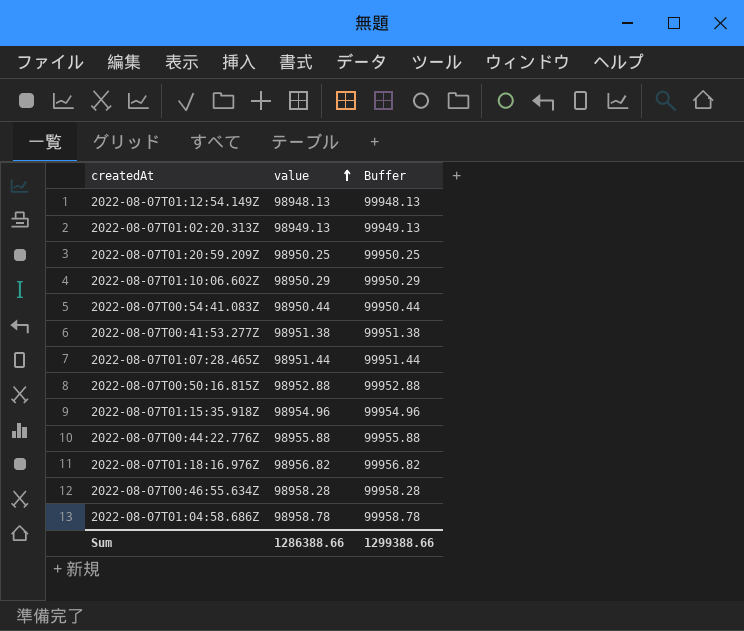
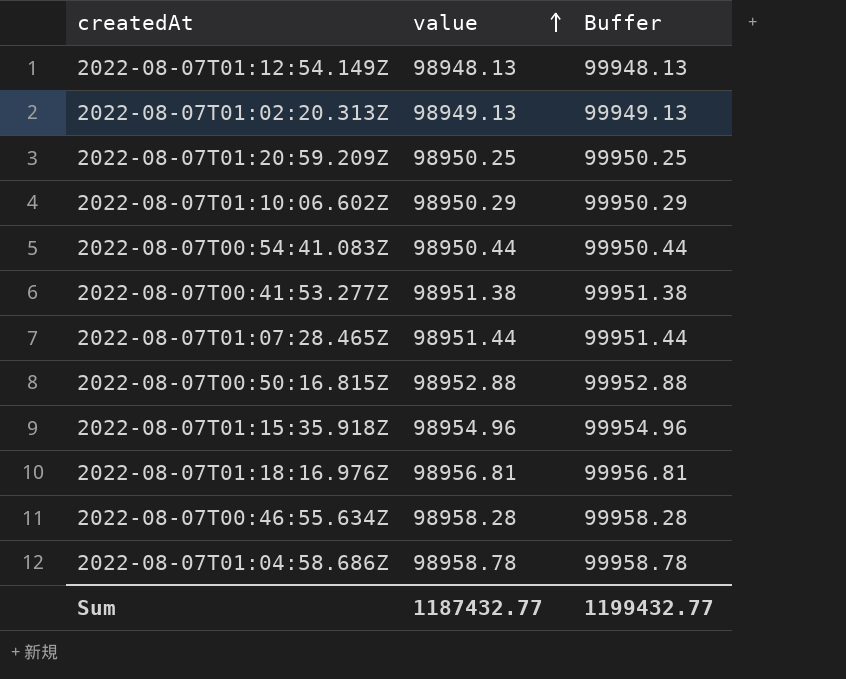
row 2022-08-07T00:44:22.776Z: 98955.88 | 99955.88 -> none
2022-08-07T01:18:16.976Z | value: 98956.82 -> 98956.81
2022-08-07T01:18:16.976Z | Buffer: 99956.82 -> 99956.81
Sum | value: 1286388.66 -> 1187432.77
Sum | Buffer: 1299388.66 -> 1199432.77

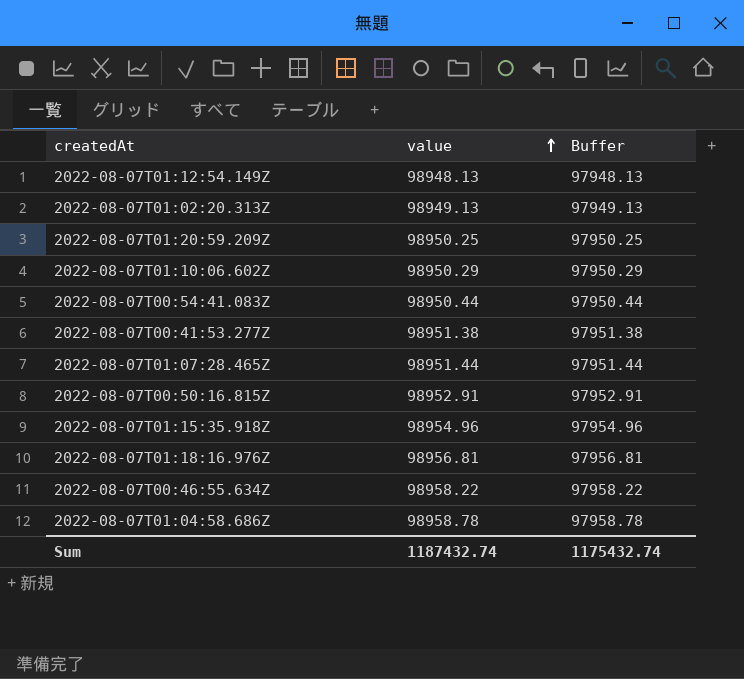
column Buffer | formula: [value] + 1000 -> [value] - 1000
2022-08-07T00:50:16.815Z | value: 98952.88 -> 98952.91
2022-08-07T00:46:55.634Z | value: 98958.28 -> 98958.22
Sum | value: 1187432.77 -> 1187432.74
Sum | Buffer: 1199432.77 -> 1175432.74

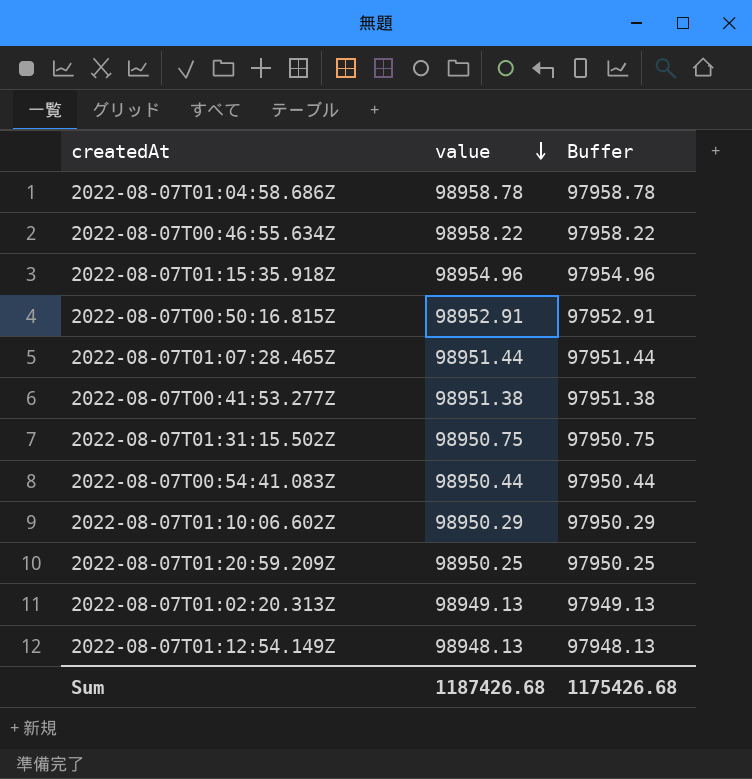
row order: value ascending -> value descending
row 2022-08-07T01:18:16.976Z: 98956.81 | 97956.81 -> none
row 2022-08-07T01:31:15.502Z: none -> 98950.75 | 97950.75
Sum | value: 1187432.74 -> 1187426.68
Sum | Buffer: 1175432.74 -> 1175426.68

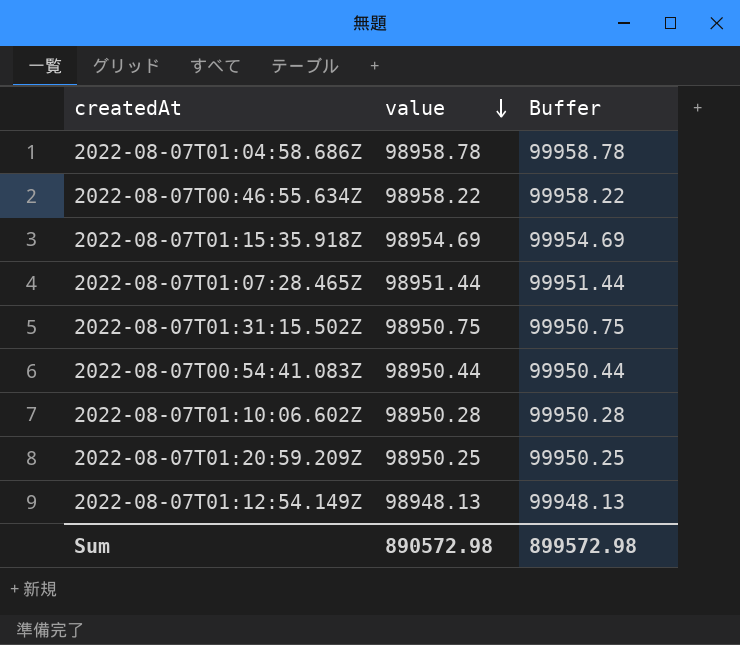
column Buffer | formula: [value] - 1000 -> [value] + 1000
row 2022-08-07T00:50:16.815Z: 98952.91 | 97952.91 -> none
row 2022-08-07T00:41:53.277Z: 98951.38 | 97951.38 -> none
row 2022-08-07T01:02:20.313Z: 98949.13 | 97949.13 -> none
2022-08-07T01:15:35.918Z | value: 98954.96 -> 98954.69
2022-08-07T01:10:06.602Z | value: 98950.29 -> 98950.28
Sum | value: 1187426.68 -> 890572.98
Sum | Buffer: 1175426.68 -> 899572.98

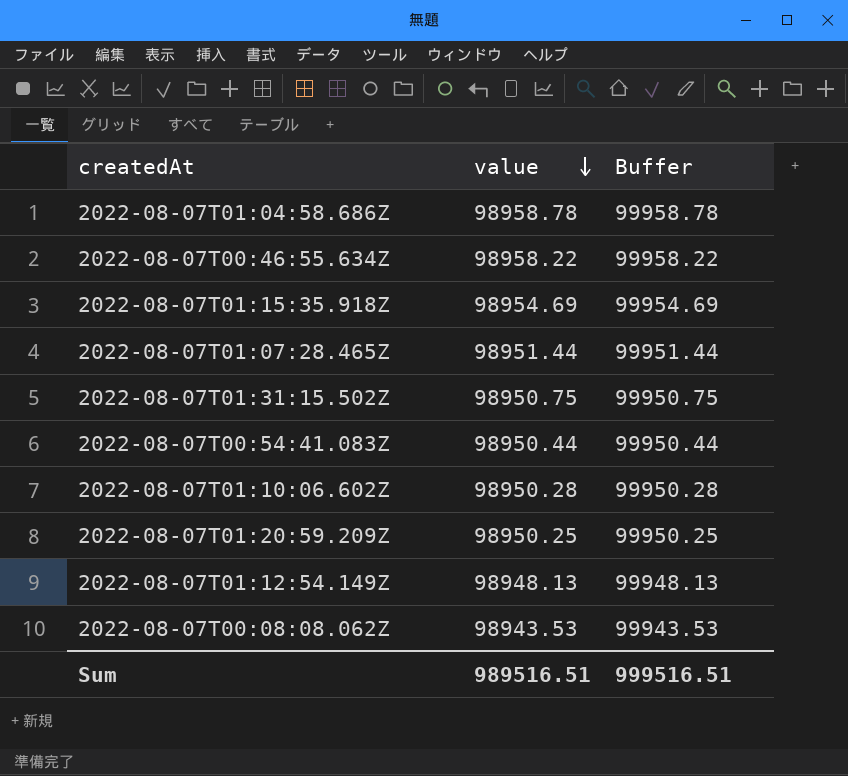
row 2022-08-07T00:08:08.062Z: none -> 98943.53 | 99943.53
Sum | value: 890572.98 -> 989516.51
Sum | Buffer: 899572.98 -> 999516.51

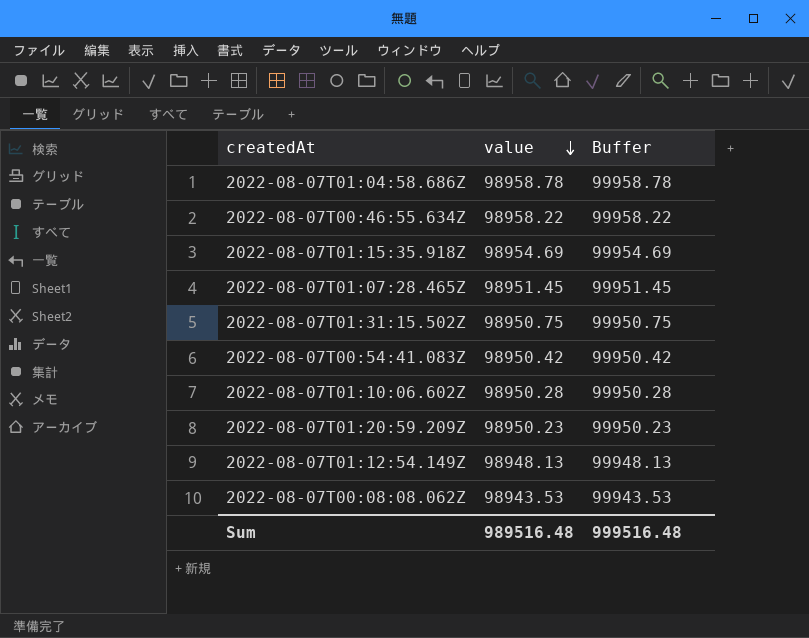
2022-08-07T01:07:28.465Z | value: 98951.44 -> 98951.45
2022-08-07T01:07:28.465Z | Buffer: 99951.44 -> 99951.45
2022-08-07T00:54:41.083Z | value: 98950.44 -> 98950.42
2022-08-07T00:54:41.083Z | Buffer: 99950.44 -> 99950.42
2022-08-07T01:20:59.209Z | value: 98950.25 -> 98950.23
2022-08-07T01:20:59.209Z | Buffer: 99950.25 -> 99950.23
Sum | value: 989516.51 -> 989516.48
Sum | Buffer: 999516.51 -> 999516.48

